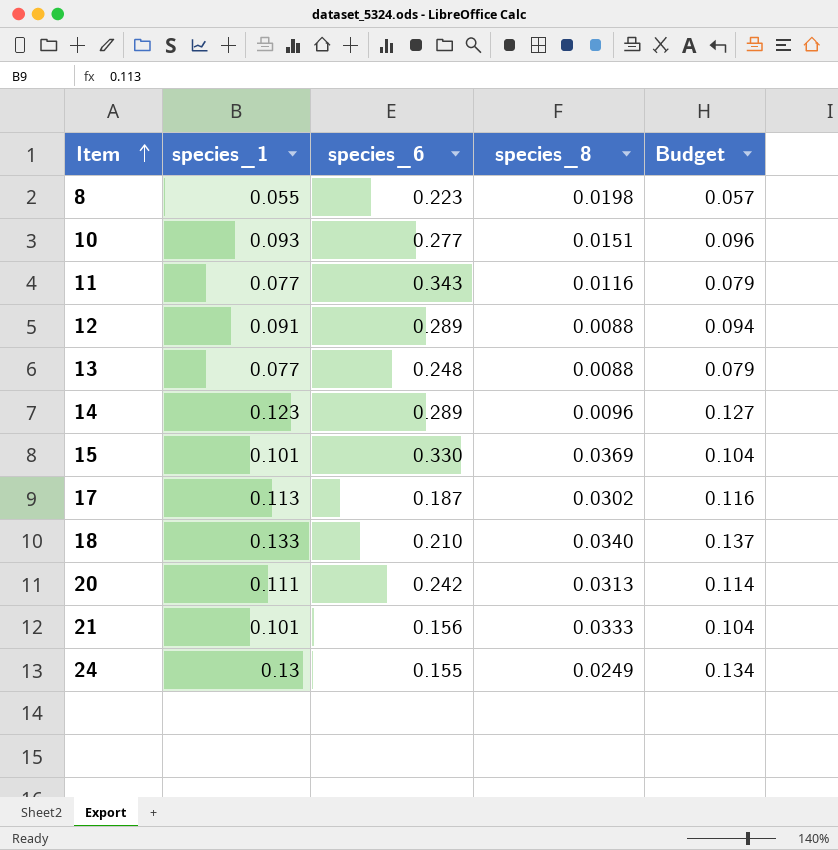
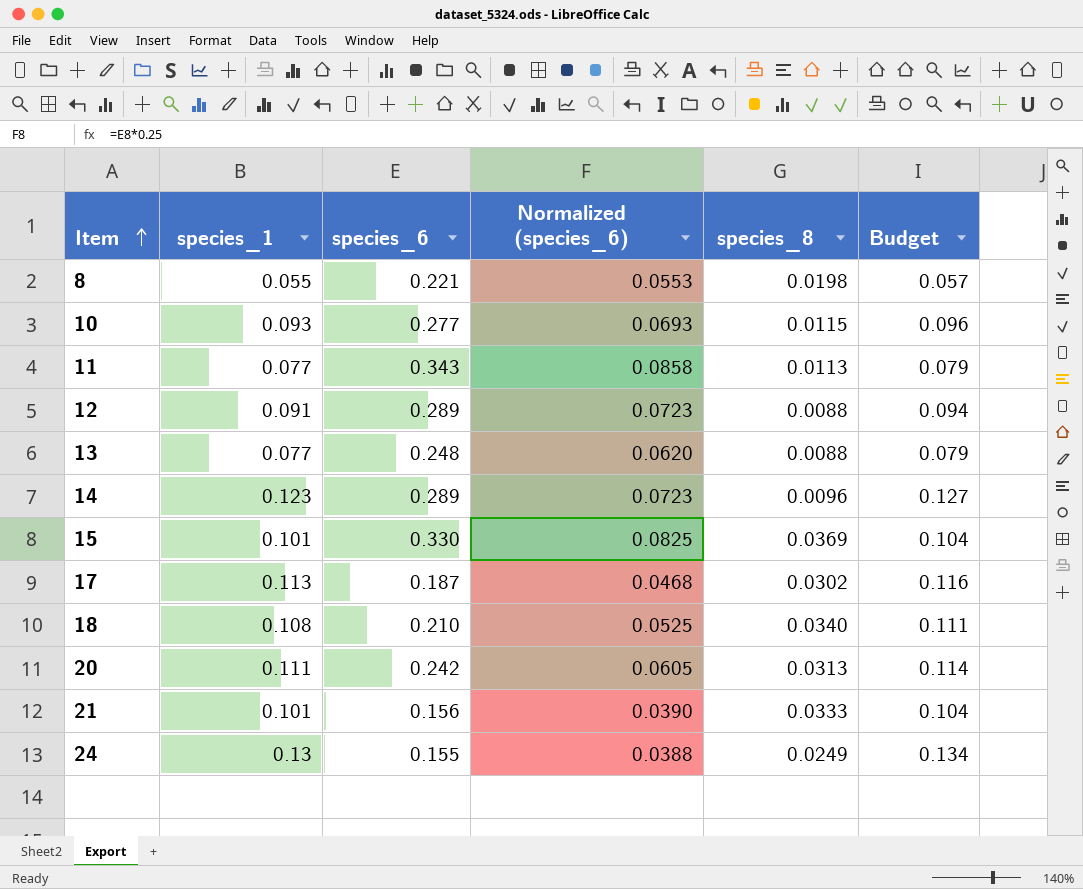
column Normalized (species_6) | formula: none -> [species_6] * 0.25
8 | species_6: 0.223 -> 0.221
10 | species_8: 0.0151 -> 0.0115
11 | species_8: 0.0116 -> 0.0113
18 | species_1: 0.133 -> 0.108
18 | Budget: 0.137 -> 0.111

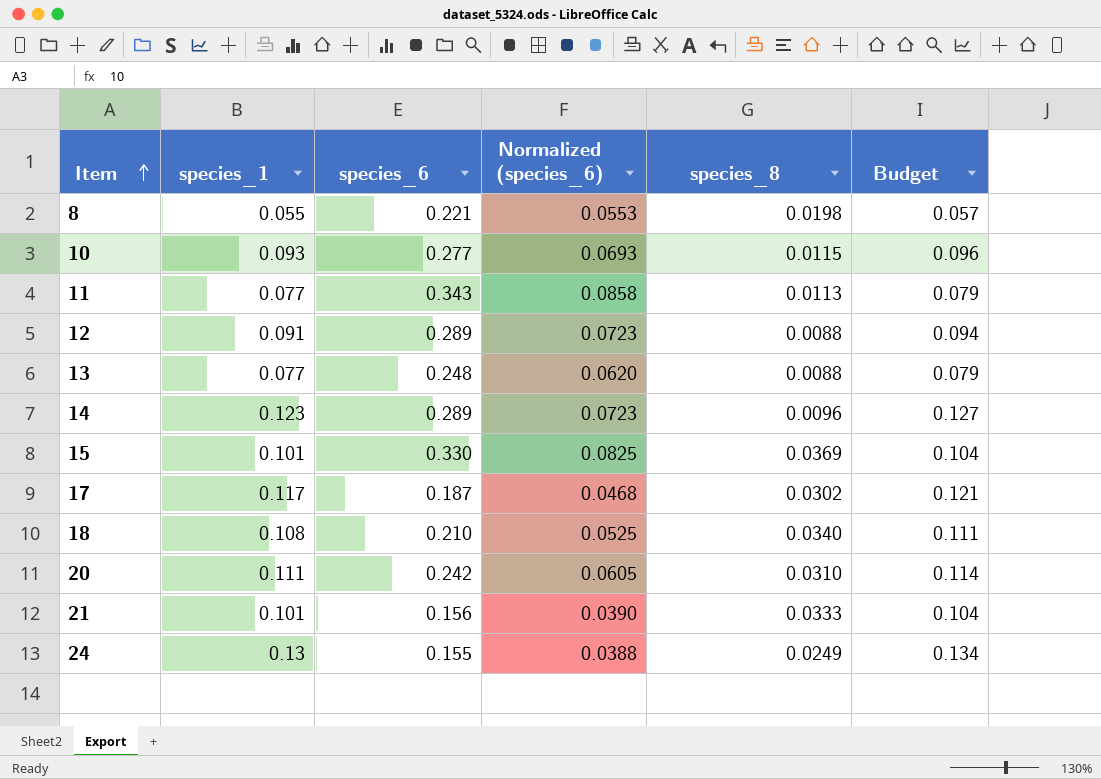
17 | species_1: 0.113 -> 0.117
17 | Budget: 0.116 -> 0.121
20 | species_8: 0.0313 -> 0.0310

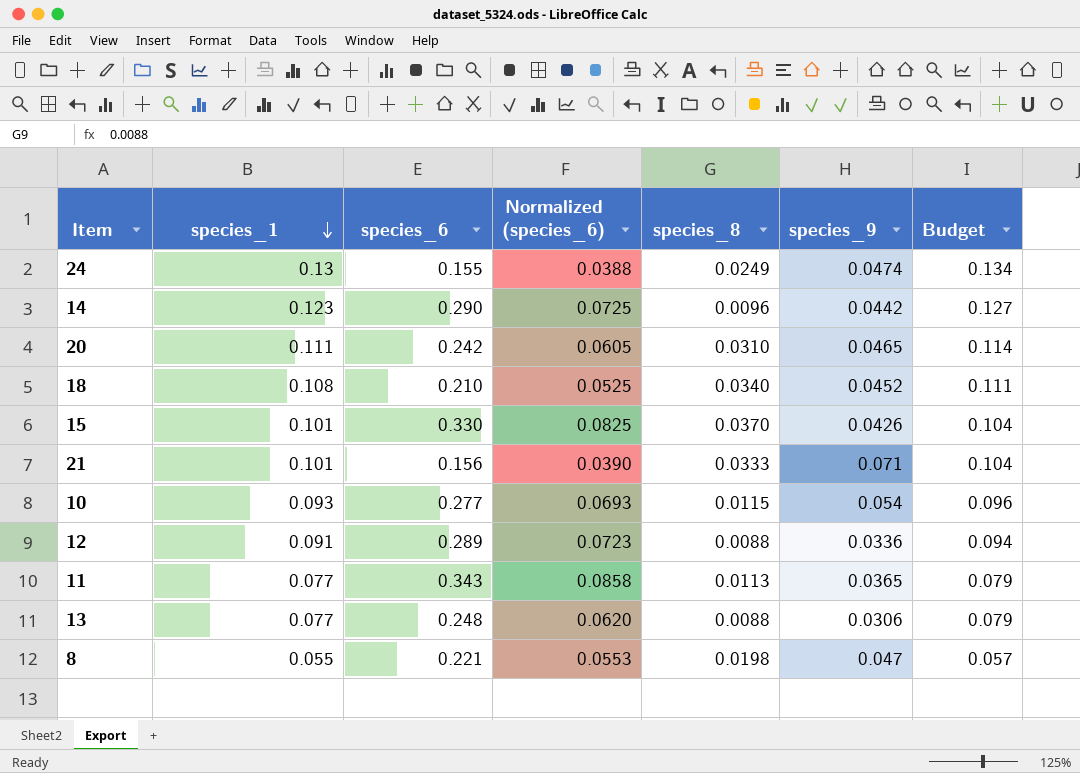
row order: Item ascending -> species_1 descending
column species_9 | position: none -> 6
row 17: 0.117 | 0.187 | 0.0468 | 0.0302 | 0.121 -> none
14 | species_6: 0.289 -> 0.290
14 | Normalized (species_6): 0.0723 -> 0.0725
15 | species_8: 0.0369 -> 0.0370

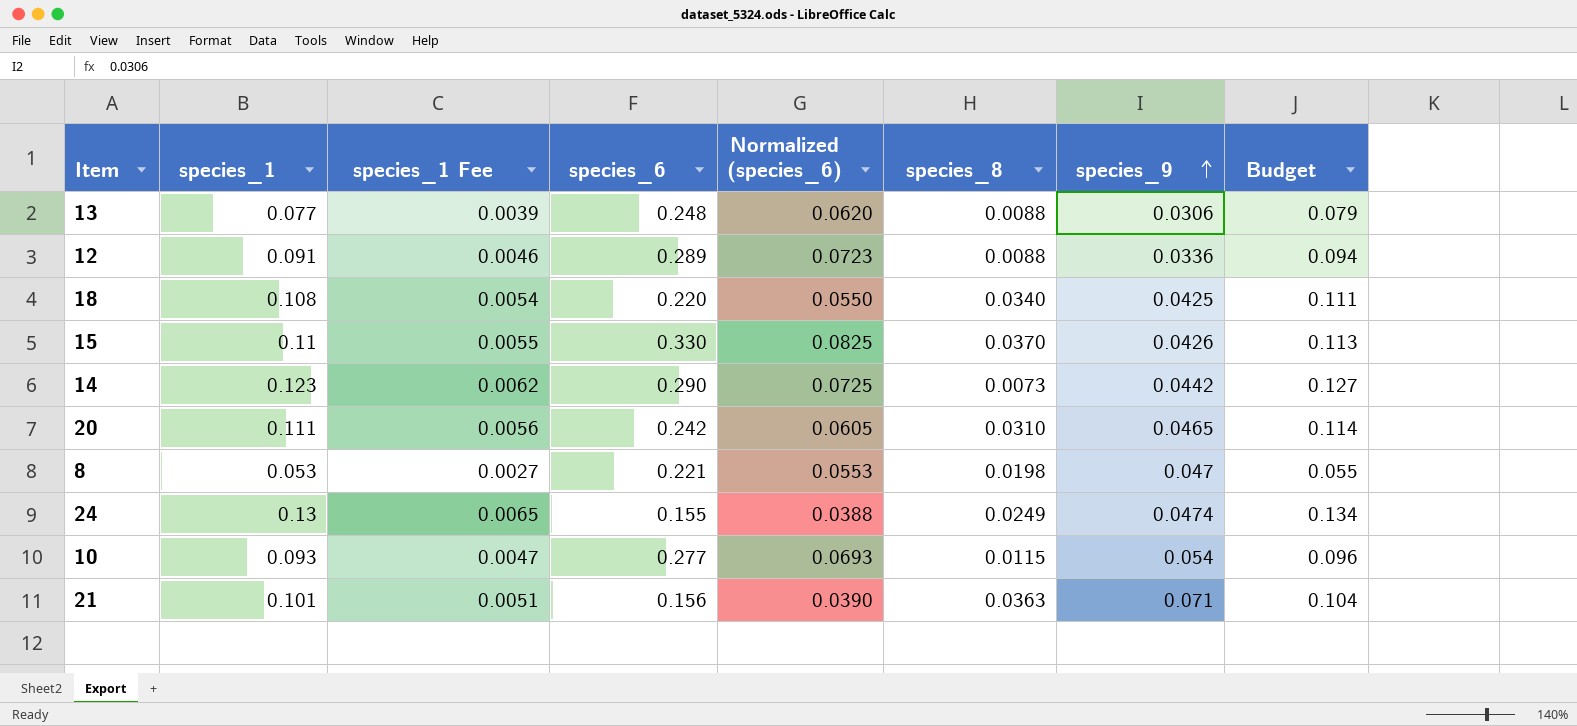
row order: species_1 descending -> species_9 ascending
column species_1 Fee | formula: none -> [species_1] * 0.05
row 11: 0.077 | 0.343 | 0.0858 | 0.0113 | 0.0365 | 0.079 -> none
18 | species_6: 0.210 -> 0.220
18 | Normalized (species_6): 0.0525 -> 0.0550
18 | species_9: 0.0452 -> 0.0425
15 | species_1: 0.101 -> 0.11
15 | Budget: 0.104 -> 0.113
14 | species_8: 0.0096 -> 0.0073
8 | species_1: 0.055 -> 0.053
8 | Budget: 0.057 -> 0.055
21 | species_8: 0.0333 -> 0.0363

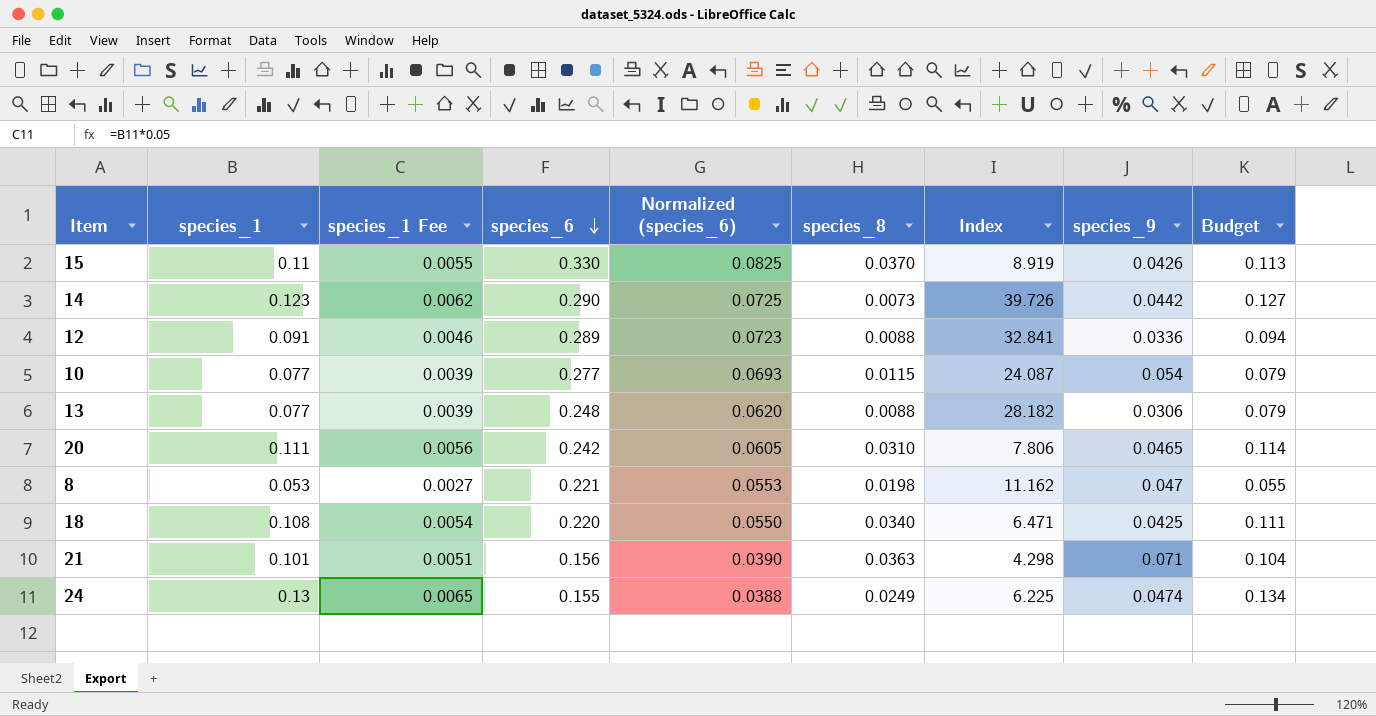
row order: species_9 ascending -> species_6 descending
column Index | formula: none -> [species_6] / [species_8]
10 | species_1: 0.093 -> 0.077
10 | species_1 Fee: 0.0047 -> 0.0039
10 | Budget: 0.096 -> 0.079

